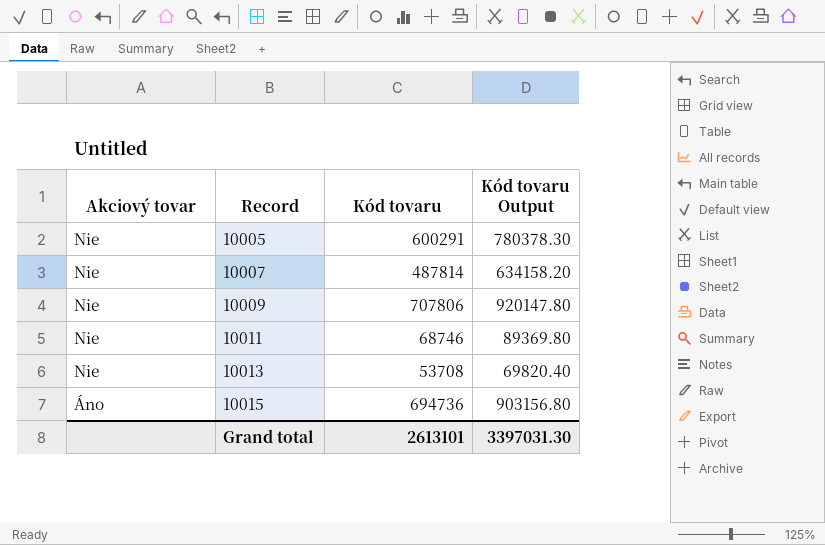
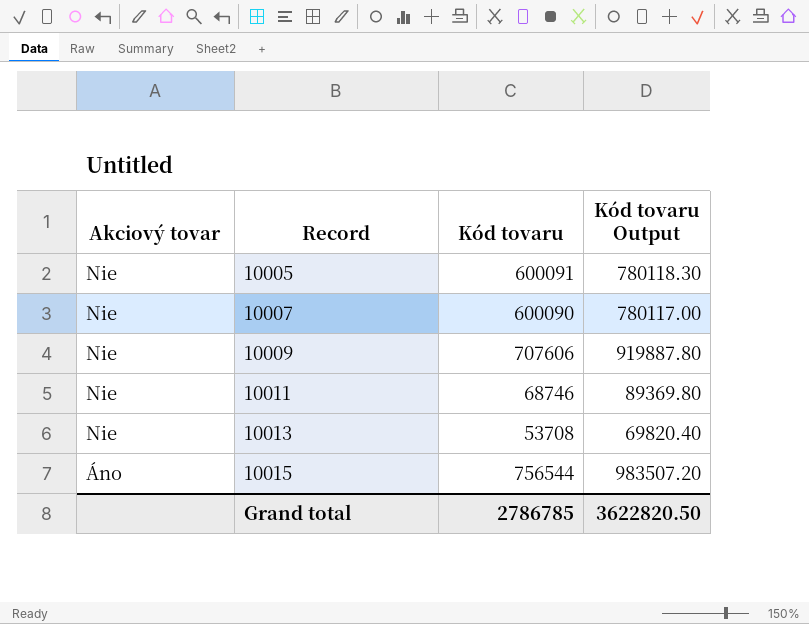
10005 | Kód tovaru: 600291 -> 600091
10005 | Kód tovaru Output: 780378.30 -> 780118.30
10007 | Kód tovaru: 487814 -> 600090
10007 | Kód tovaru Output: 634158.20 -> 780117.00
10009 | Kód tovaru: 707806 -> 707606
10009 | Kód tovaru Output: 920147.80 -> 919887.80
10015 | Kód tovaru: 694736 -> 756544
10015 | Kód tovaru Output: 903156.80 -> 983507.20
Grand total | Kód tovaru: 2613101 -> 2786785
Grand total | Kód tovaru Output: 3397031.30 -> 3622820.50

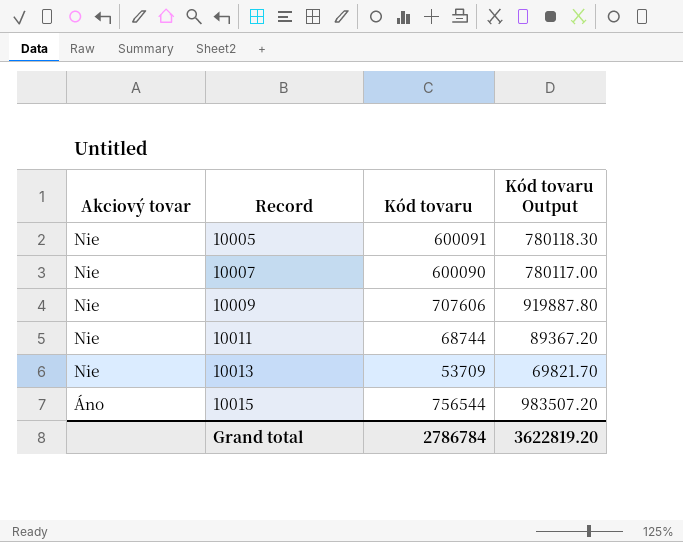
10011 | Kód tovaru: 68746 -> 68744
10011 | Kód tovaru Output: 89369.80 -> 89367.20
10013 | Kód tovaru: 53708 -> 53709
10013 | Kód tovaru Output: 69820.40 -> 69821.70
Grand total | Kód tovaru: 2786785 -> 2786784
Grand total | Kód tovaru Output: 3622820.50 -> 3622819.20

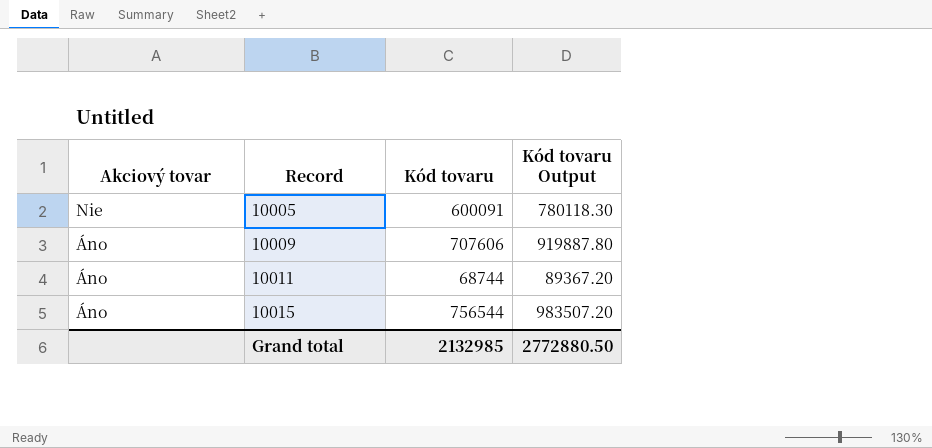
row 10007: Nie | 600090 | 780117.00 -> none
row 10013: Nie | 53709 | 69821.70 -> none
10009 | Akciový tovar: Nie -> Áno
10011 | Akciový tovar: Nie -> Áno
Grand total | Kód tovaru: 2786784 -> 2132985
Grand total | Kód tovaru Output: 3622819.20 -> 2772880.50

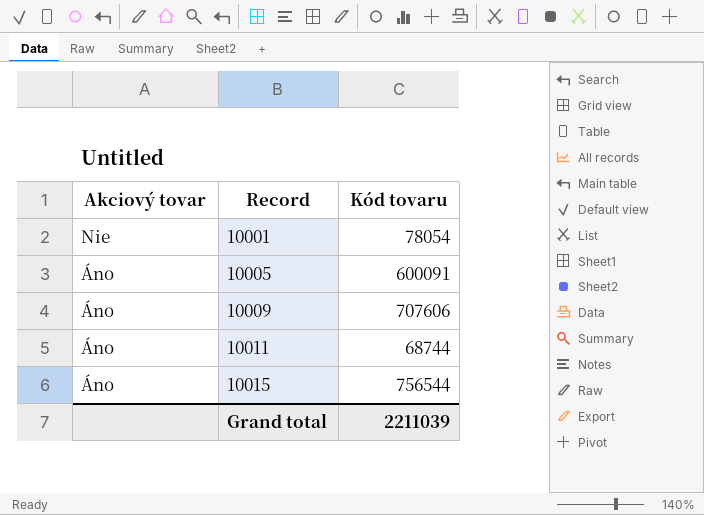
column Kód tovaru Output | formula: [Kód tovaru] * 1.3 -> none
row 10001: none -> Nie | 78054
10005 | Akciový tovar: Nie -> Áno
Grand total | Kód tovaru: 2132985 -> 2211039

